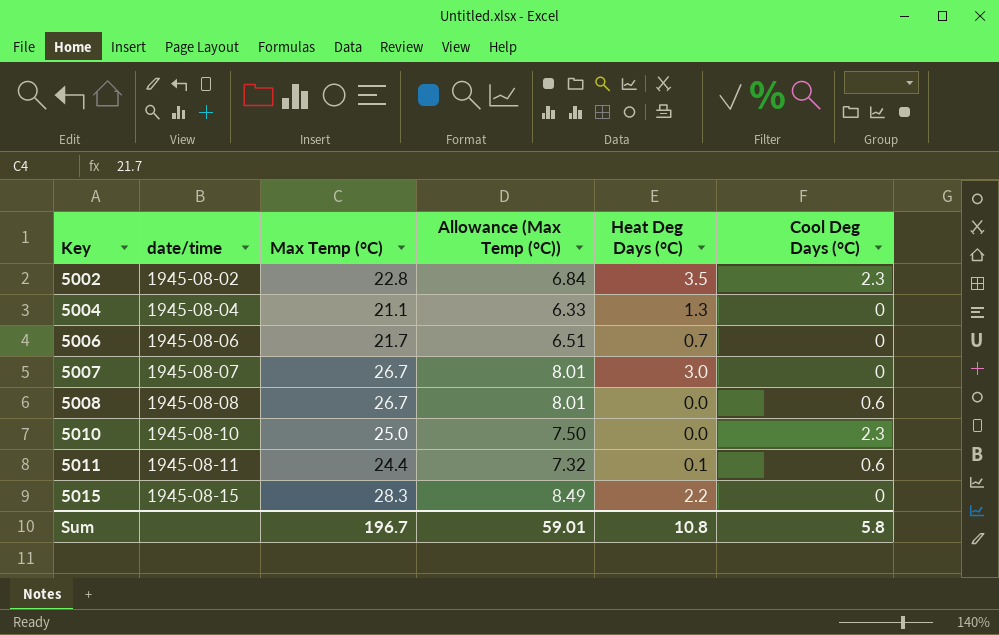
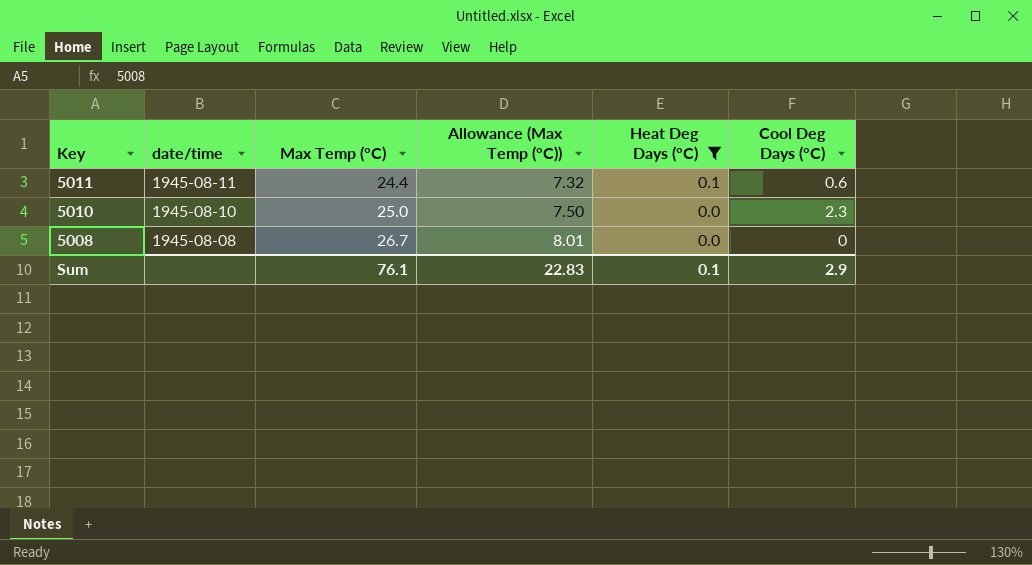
filter: none -> Heat Deg Days (°C) <= 0.1
row order: Key ascending -> Key descending
5008 | Cool Deg Days (°C): 0.6 -> 0
Sum | Max Temp (°C): 196.7 -> 76.1
Sum | Allowance (Max Temp (°C)): 59.01 -> 22.83
Sum | Heat Deg Days (°C): 10.8 -> 0.1
Sum | Cool Deg Days (°C): 5.8 -> 2.9

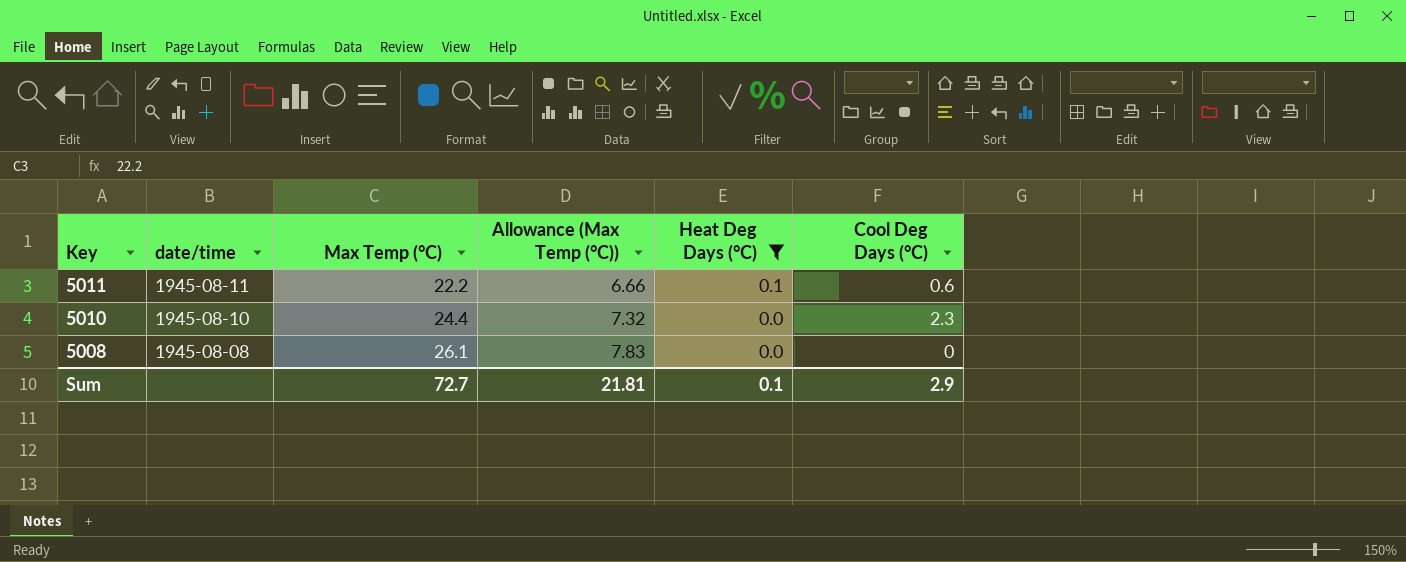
5011 | Max Temp (°C): 24.4 -> 22.2
5011 | Allowance (Max Temp (°C)): 7.32 -> 6.66
5010 | Max Temp (°C): 25.0 -> 24.4
5010 | Allowance (Max Temp (°C)): 7.50 -> 7.32
5008 | Max Temp (°C): 26.7 -> 26.1
5008 | Allowance (Max Temp (°C)): 8.01 -> 7.83
Sum | Max Temp (°C): 76.1 -> 72.7
Sum | Allowance (Max Temp (°C)): 22.83 -> 21.81

